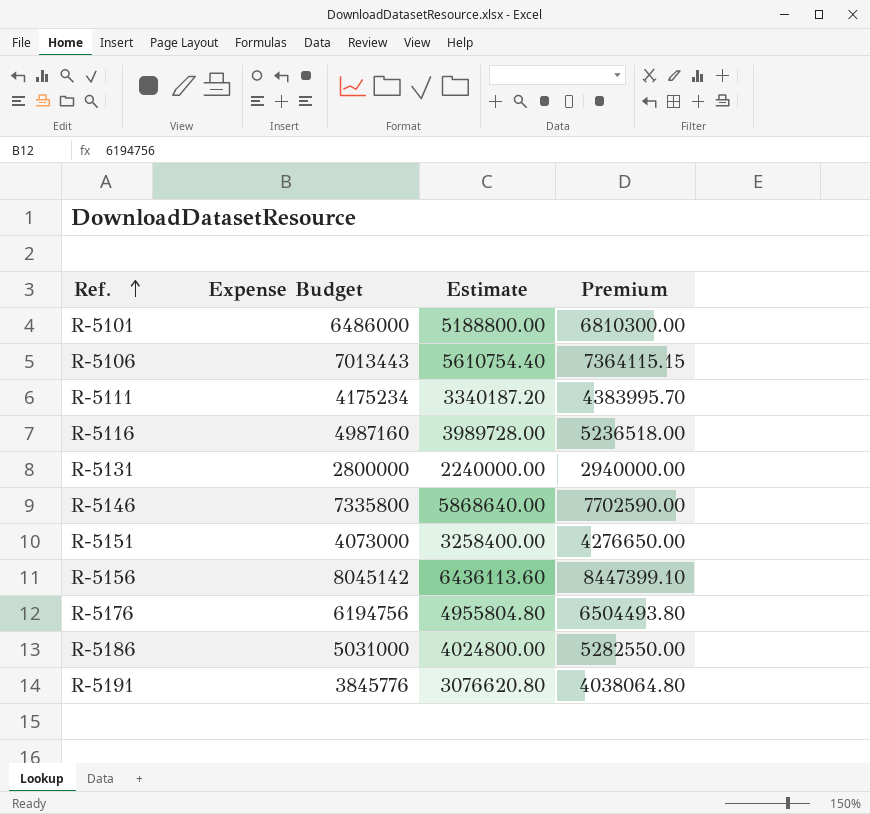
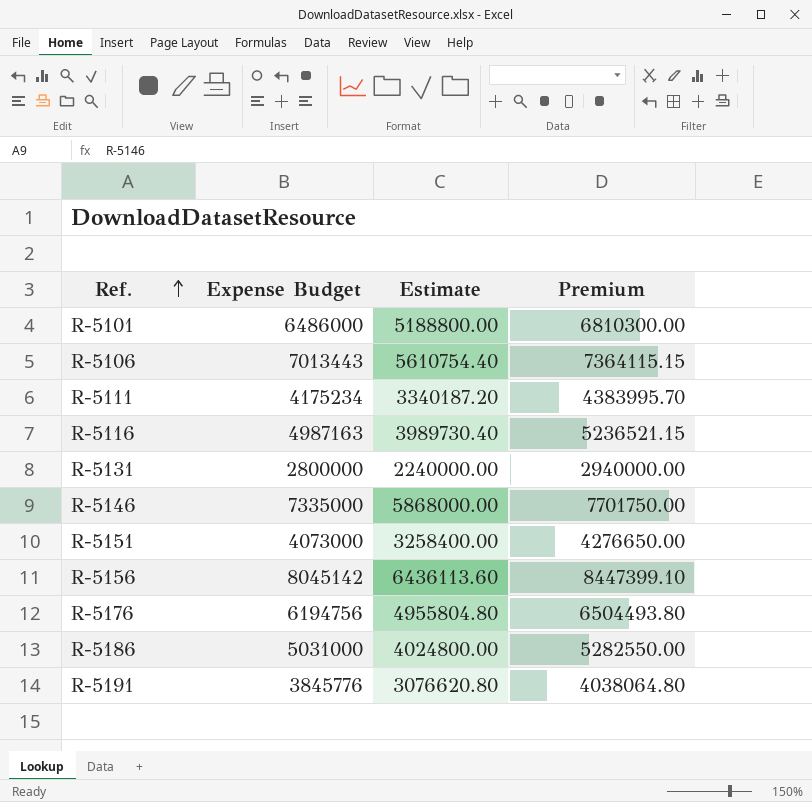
R-5116 | Expense Budget: 4987160 -> 4987163
R-5116 | Estimate: 3989728.00 -> 3989730.40
R-5116 | Premium: 5236518.00 -> 5236521.15
R-5146 | Expense Budget: 7335800 -> 7335000
R-5146 | Estimate: 5868640.00 -> 5868000.00
R-5146 | Premium: 7702590.00 -> 7701750.00

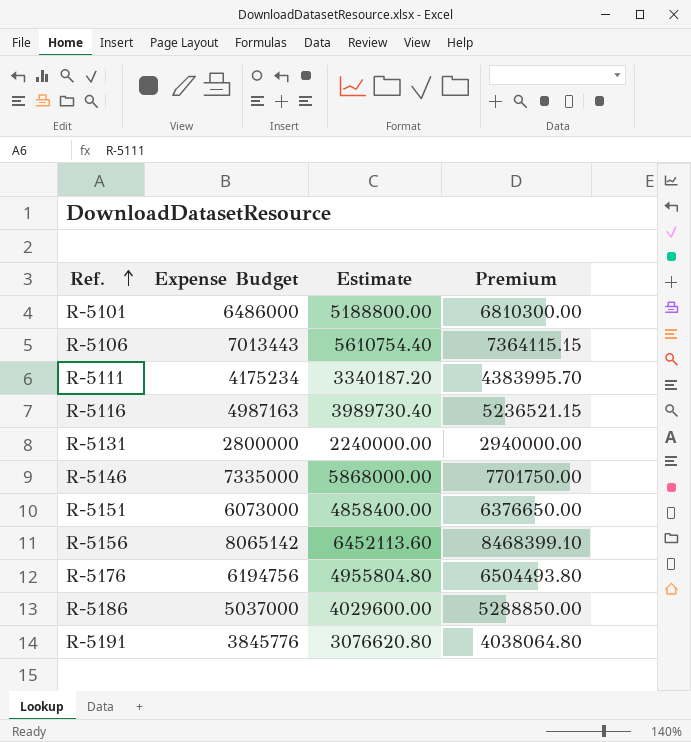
R-5151 | Expense Budget: 4073000 -> 6073000
R-5151 | Estimate: 3258400.00 -> 4858400.00
R-5151 | Premium: 4276650.00 -> 6376650.00
R-5156 | Expense Budget: 8045142 -> 8065142
R-5156 | Estimate: 6436113.60 -> 6452113.60
R-5156 | Premium: 8447399.10 -> 8468399.10
R-5186 | Expense Budget: 5031000 -> 5037000
R-5186 | Estimate: 4024800.00 -> 4029600.00
R-5186 | Premium: 5282550.00 -> 5288850.00

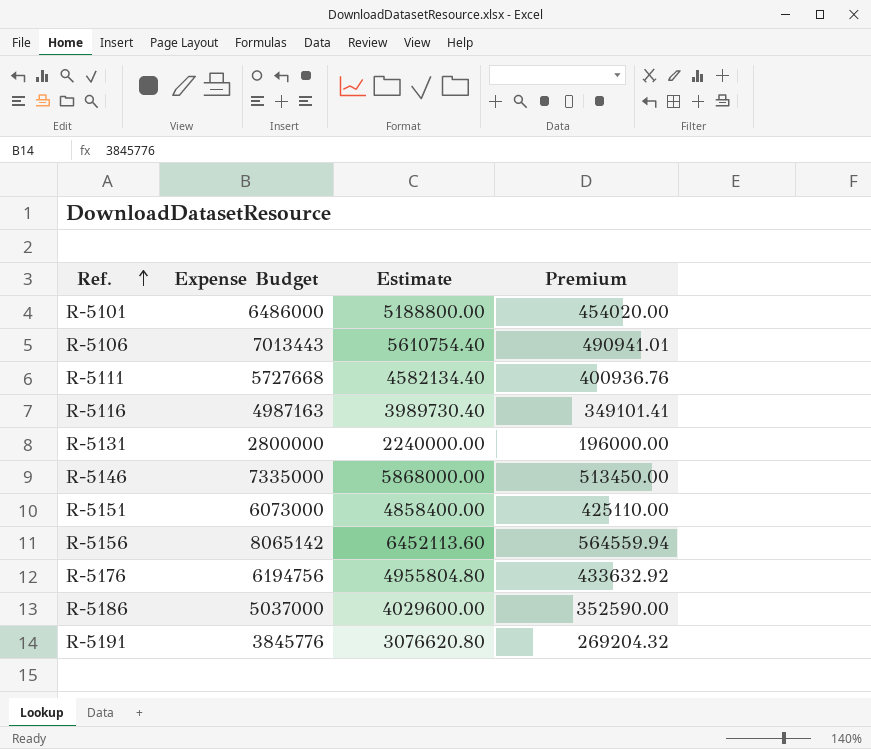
column Premium | formula: [Expense Budget] * 1.05 -> [Expense Budget] * 0.07
R-5111 | Expense Budget: 4175234 -> 5727668
R-5111 | Estimate: 3340187.20 -> 4582134.40

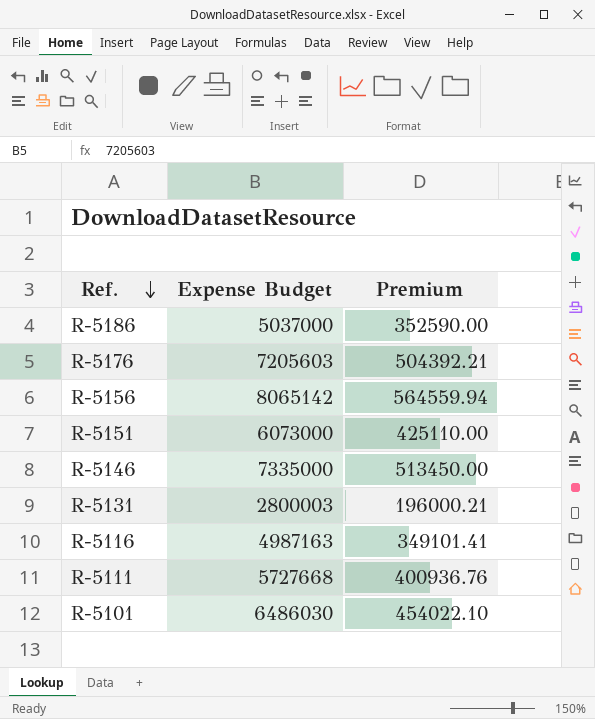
row order: Ref. ascending -> Ref. descending
column Estimate | formula: [Expense Budget] * 0.8 -> none
row R-5106: 7013443 | 5610754.40 | 490941.01 -> none
row R-5191: 3845776 | 3076620.80 | 269204.32 -> none
R-5176 | Expense Budget: 6194756 -> 7205603
R-5176 | Premium: 433632.92 -> 504392.21
R-5131 | Expense Budget: 2800000 -> 2800003
R-5131 | Premium: 196000.00 -> 196000.21
R-5101 | Expense Budget: 6486000 -> 6486030
R-5101 | Premium: 454020.00 -> 454022.10

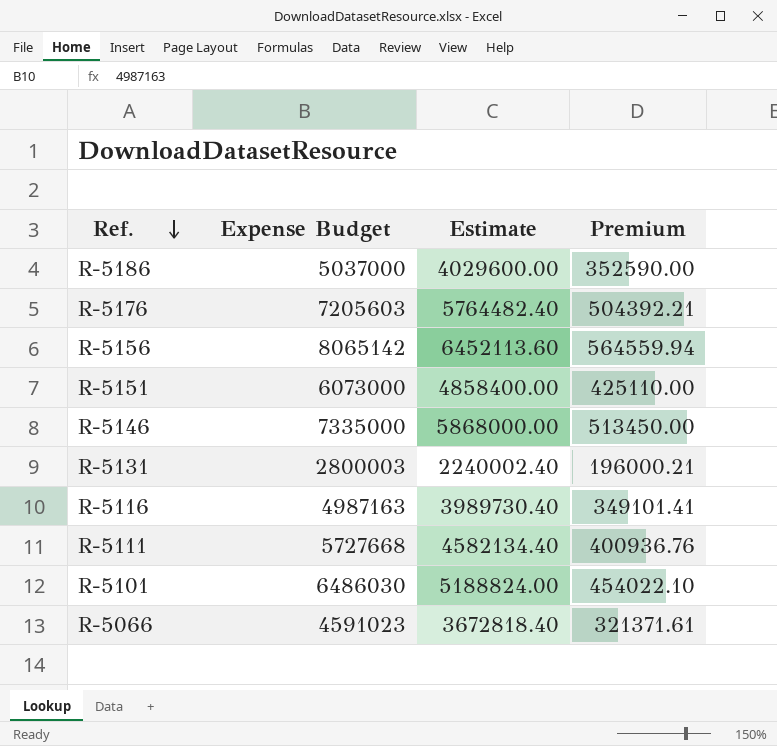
column Estimate | formula: none -> [Expense Budget] * 0.8
row R-5066: none -> 4591023 | 3672818.40 | 321371.61

